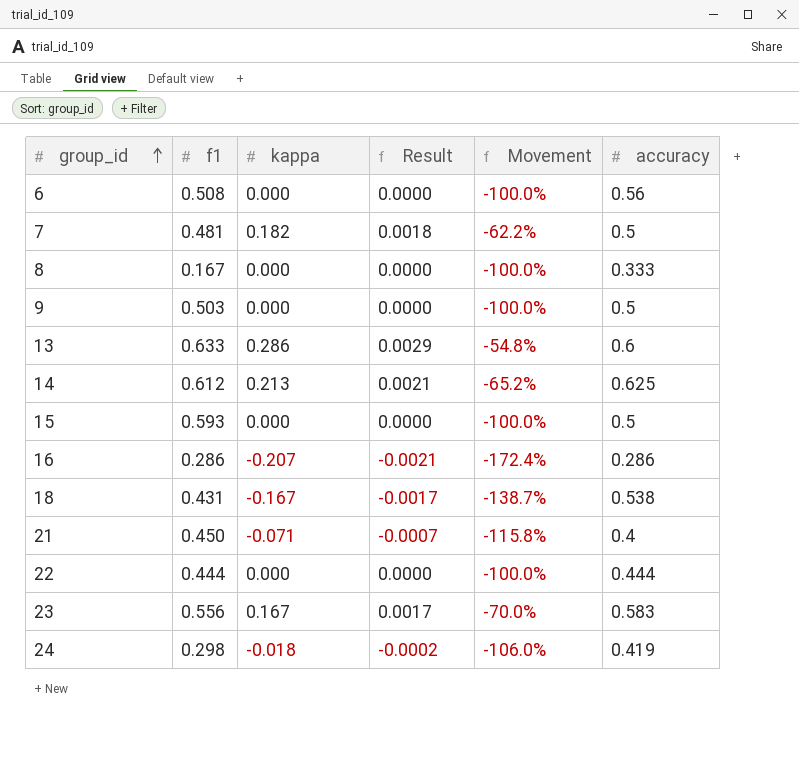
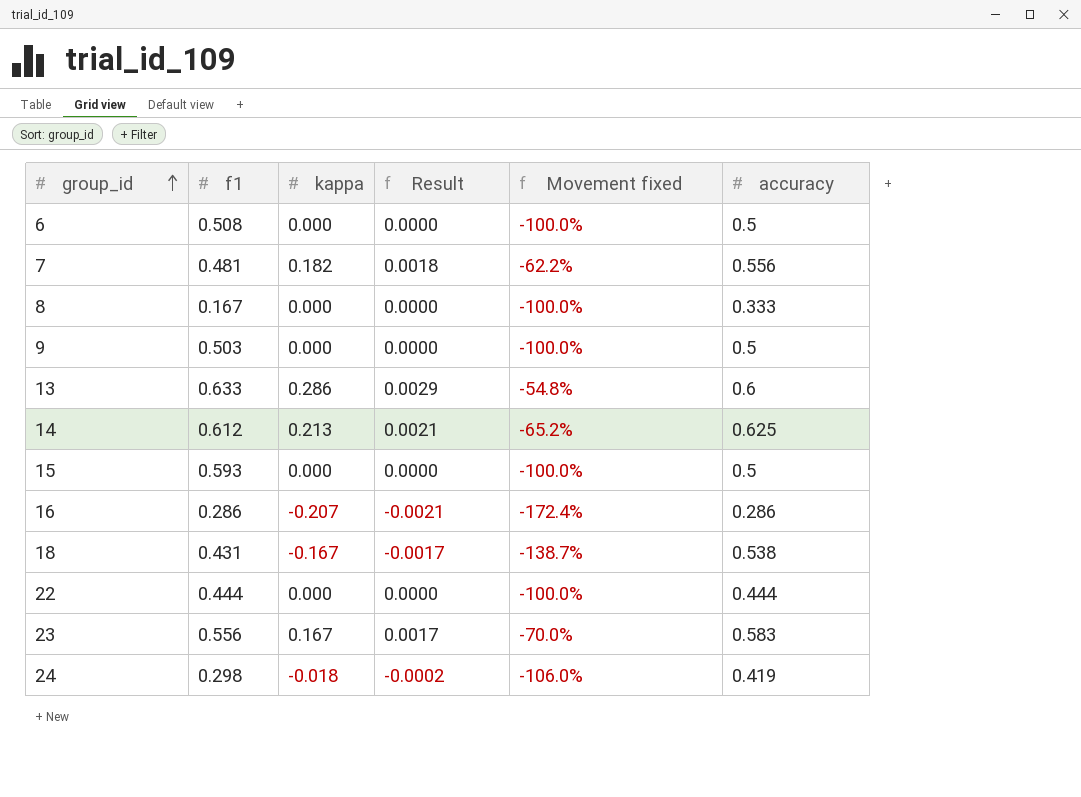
column name: Movement -> Movement fixed
row 21: 0.450 | -0.071 | -0.0007 | -115.8% | 0.4 -> none
6 | accuracy: 0.56 -> 0.5
7 | accuracy: 0.5 -> 0.556

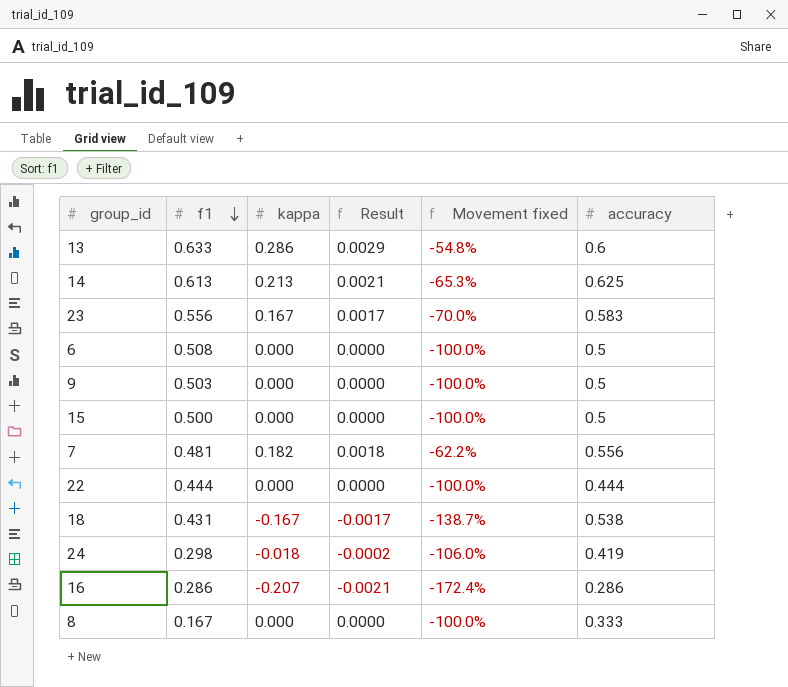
row order: group_id ascending -> f1 descending
14 | f1: 0.612 -> 0.613
14 | Movement fixed: -65.2% -> -65.3%
15 | f1: 0.593 -> 0.500

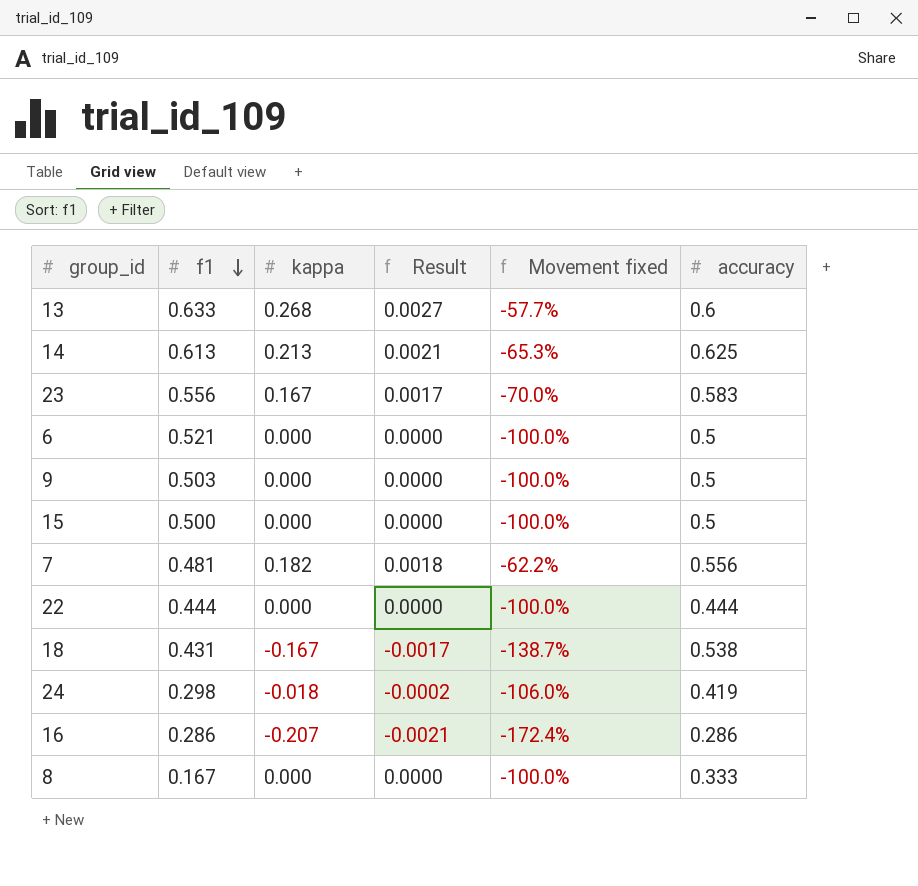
13 | kappa: 0.286 -> 0.268
13 | Result: 0.0029 -> 0.0027
13 | Movement fixed: -54.8% -> -57.7%
6 | f1: 0.508 -> 0.521

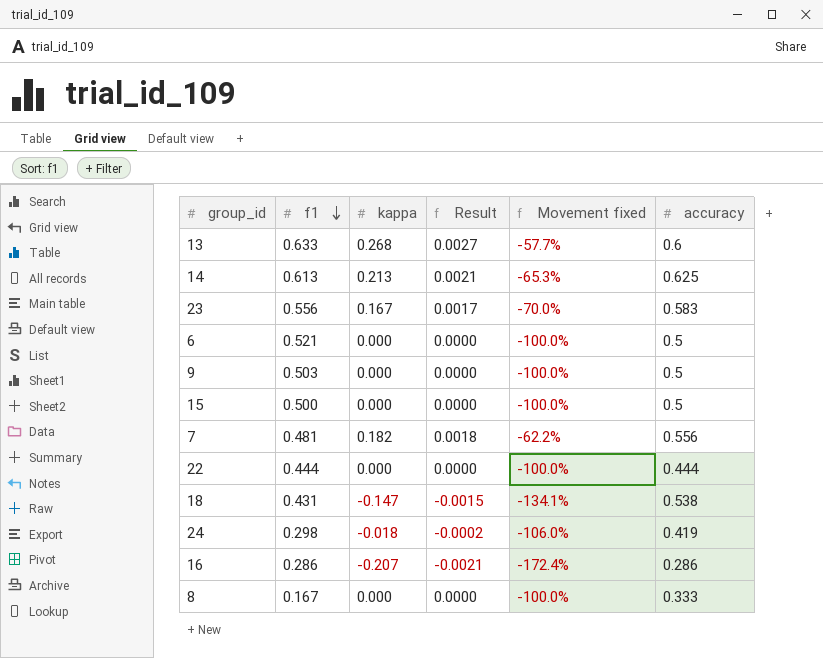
18 | kappa: -0.167 -> -0.147
18 | Result: -0.0017 -> -0.0015
18 | Movement fixed: -138.7% -> -134.1%

